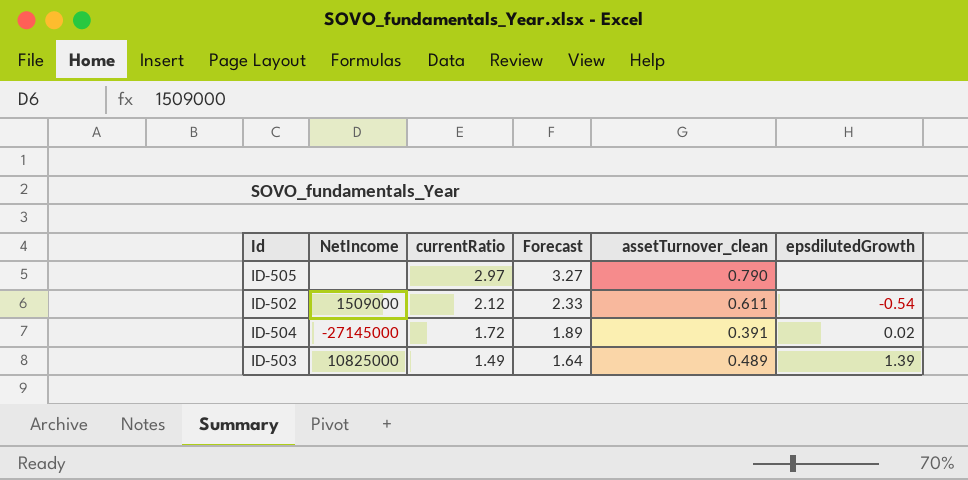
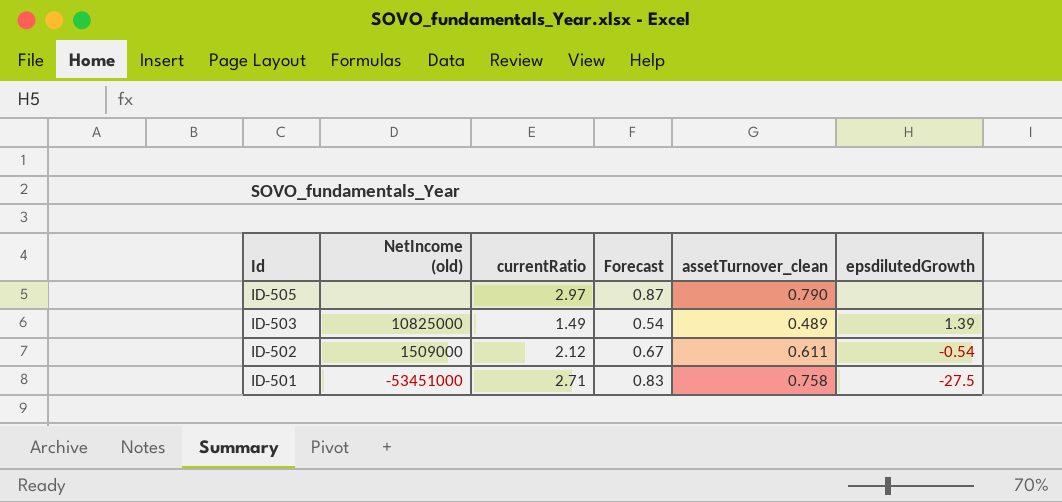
row order: currentRatio descending -> Id descending
column name: NetIncome -> NetIncome (old)
column Forecast | formula: [currentRatio] * 1.1 -> [assetTurnover_clean] * 1.1
row ID-504: -27145000 | 1.72 | 1.89 | 0.391 | 0.02 -> none
row ID-501: none -> -53451000 | 2.71 | 0.83 | 0.758 | -27.5

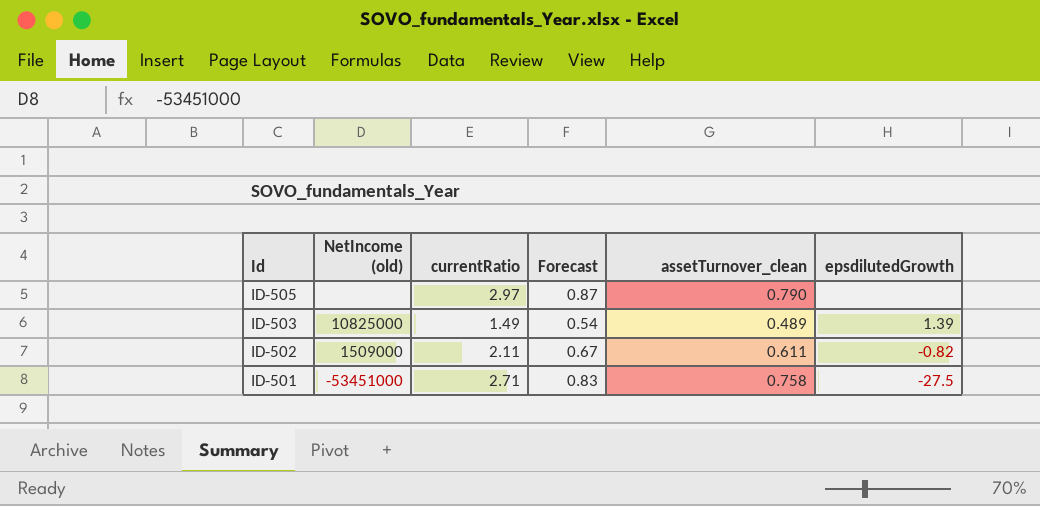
ID-502 | currentRatio: 2.12 -> 2.11
ID-502 | epsdilutedGrowth: -0.54 -> -0.82

